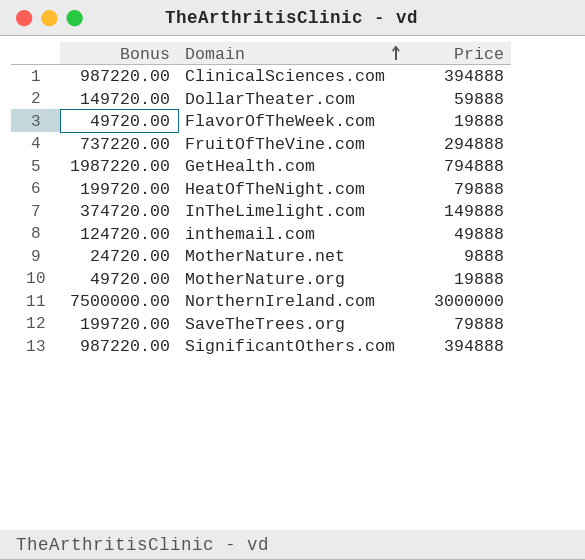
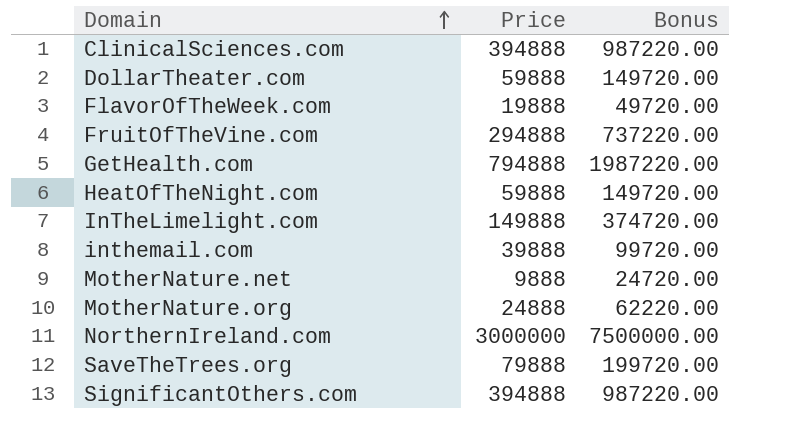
column Bonus | position: 1 -> 3
HeatOfTheNight.com | Price: 79888 -> 59888
HeatOfTheNight.com | Bonus: 199720.00 -> 149720.00
inthemail.com | Price: 49888 -> 39888
inthemail.com | Bonus: 124720.00 -> 99720.00
MotherNature.org | Price: 19888 -> 24888
MotherNature.org | Bonus: 49720.00 -> 62220.00

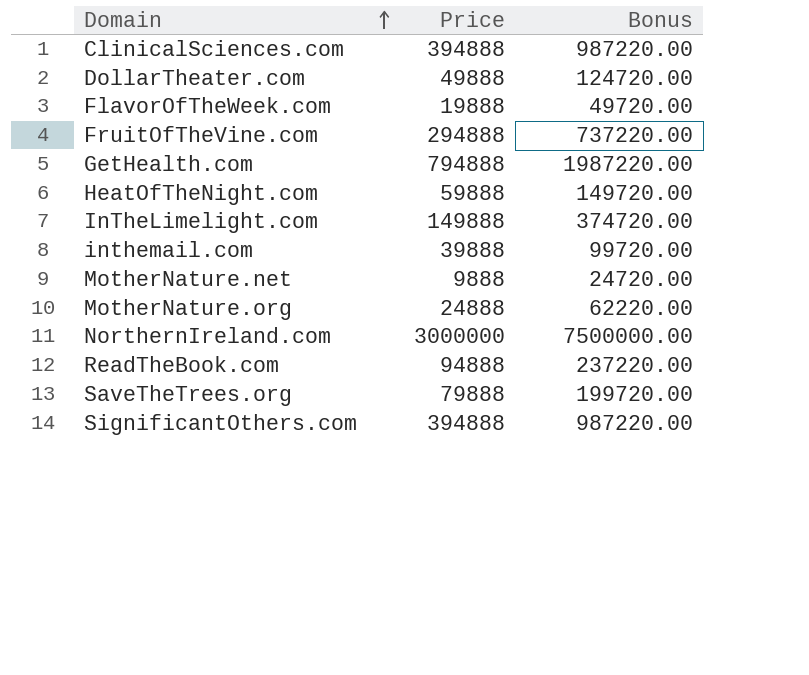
DollarTheater.com | Price: 59888 -> 49888
DollarTheater.com | Bonus: 149720.00 -> 124720.00
row ReadTheBook.com: none -> 94888 | 237220.00

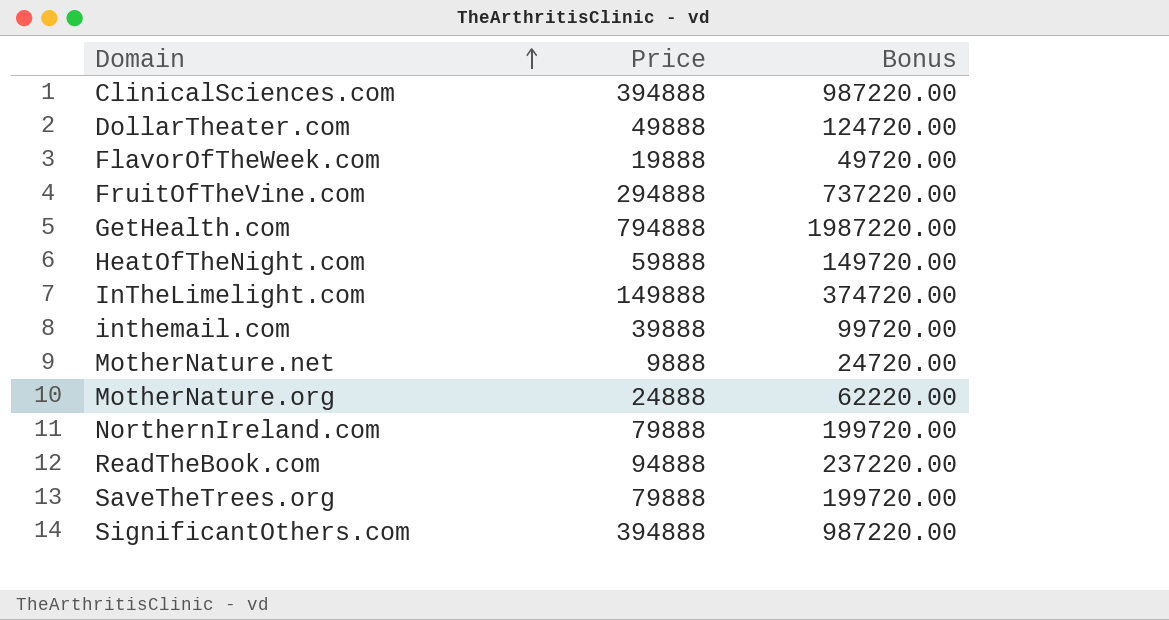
NorthernIreland.com | Price: 3000000 -> 79888
NorthernIreland.com | Bonus: 7500000.00 -> 199720.00

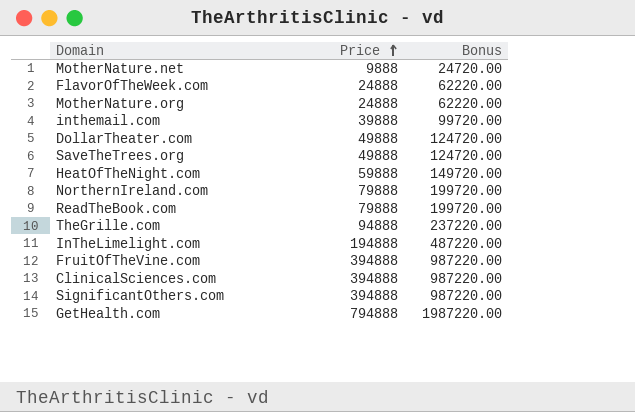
row order: Domain ascending -> Price ascending
FlavorOfTheWeek.com | Price: 19888 -> 24888
FlavorOfTheWeek.com | Bonus: 49720.00 -> 62220.00
SaveTheTrees.org | Price: 79888 -> 49888
SaveTheTrees.org | Bonus: 199720.00 -> 124720.00
ReadTheBook.com | Price: 94888 -> 79888
ReadTheBook.com | Bonus: 237220.00 -> 199720.00
row TheGrille.com: none -> 94888 | 237220.00
InTheLimelight.com | Price: 149888 -> 194888
InTheLimelight.com | Bonus: 374720.00 -> 487220.00
FruitOfTheVine.com | Price: 294888 -> 394888
FruitOfTheVine.com | Bonus: 737220.00 -> 987220.00

